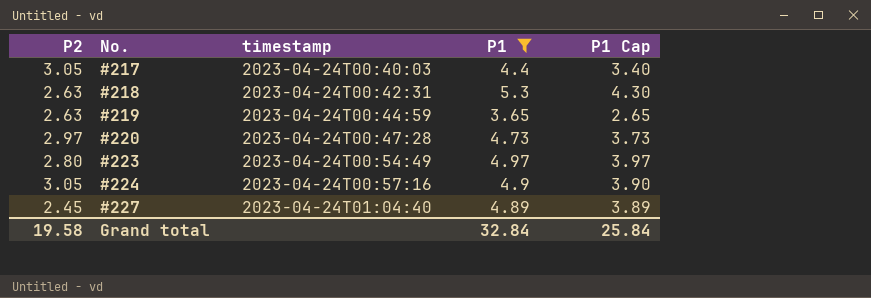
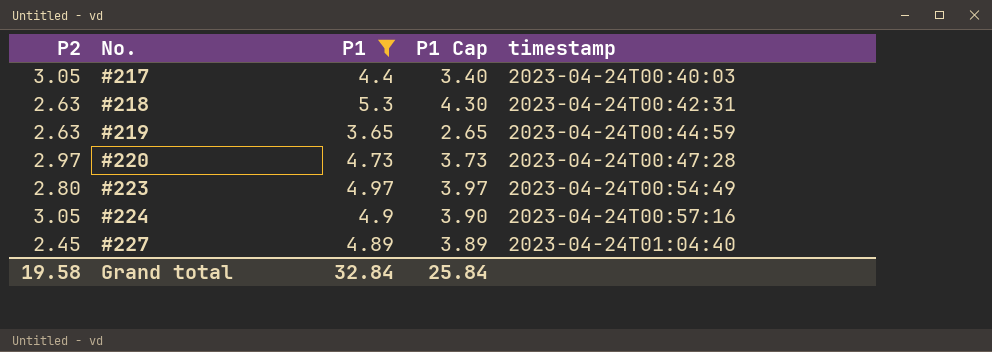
column timestamp | position: 3 -> 5

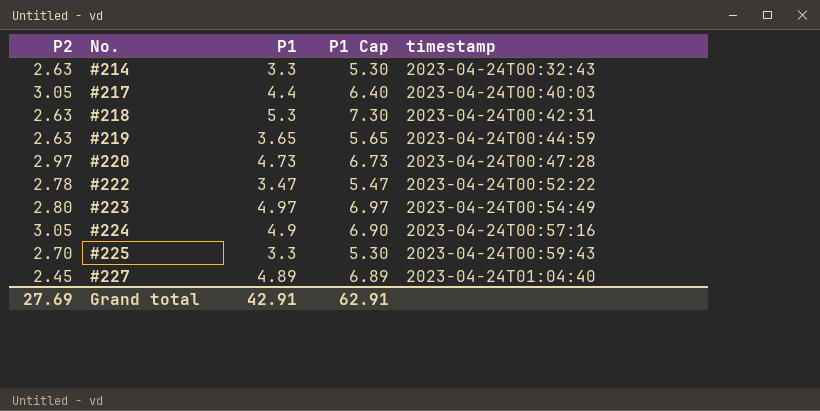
filter: P1 >= 3.65 -> none
column P1 Cap | formula: [P1] - 1 -> [P1] + 2
Grand total | P2: 19.58 -> 27.69
Grand total | P1: 32.84 -> 42.91
Grand total | P1 Cap: 25.84 -> 62.91

